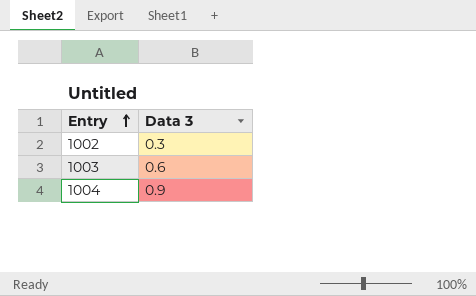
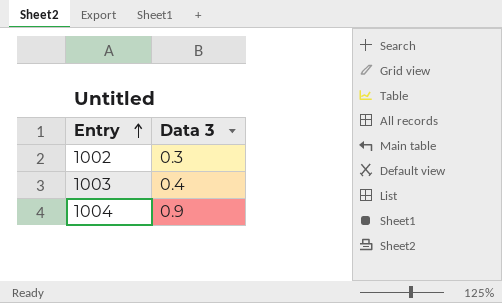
1003 | Data 3: 0.6 -> 0.4

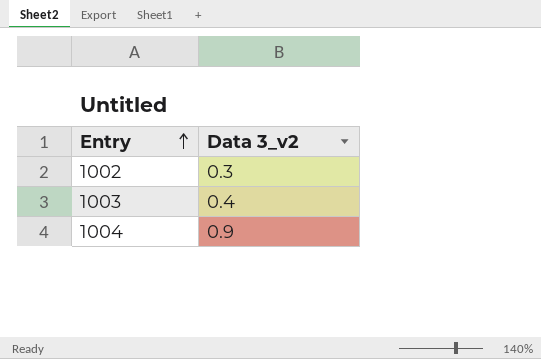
column name: Data 3 -> Data 3_v2

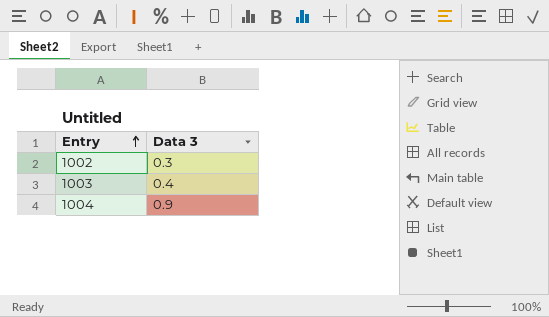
column name: Data 3_v2 -> Data 3

